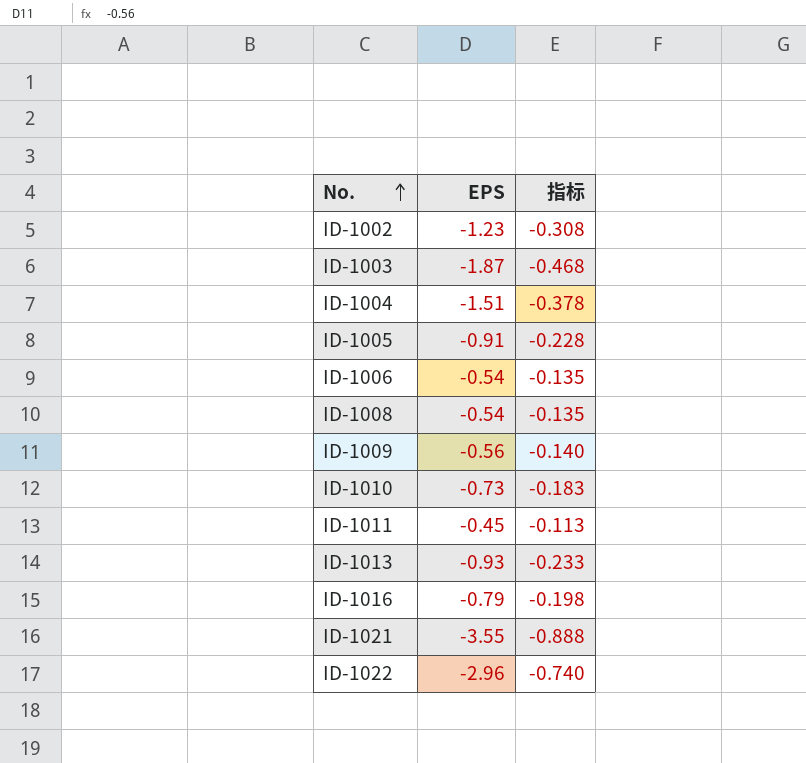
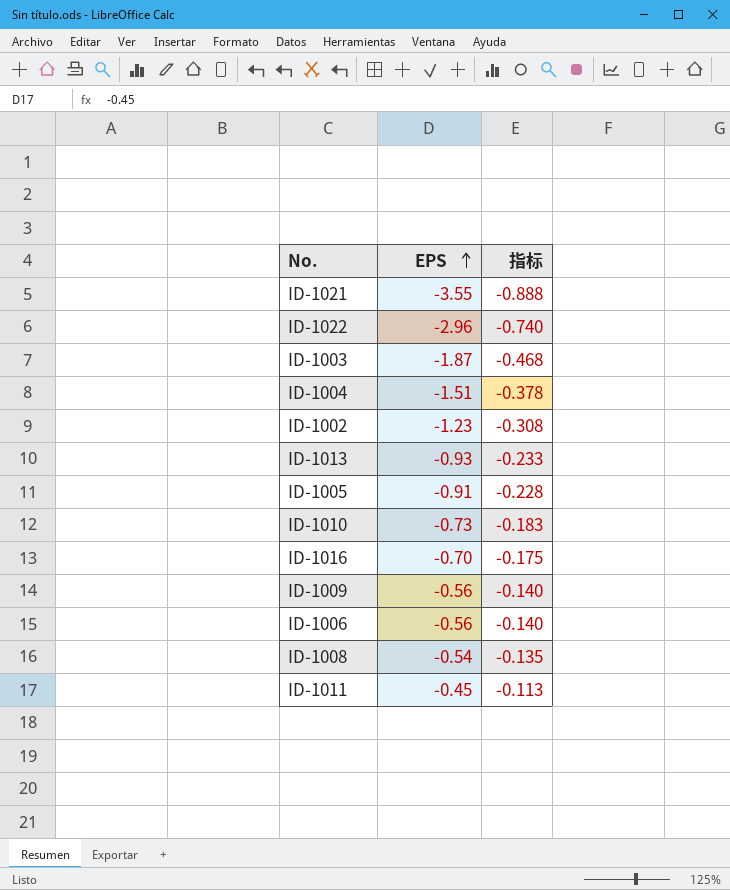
row order: No. ascending -> EPS ascending
ID-1016 | EPS: -0.79 -> -0.70
ID-1016 | 指标: -0.198 -> -0.175
ID-1006 | EPS: -0.54 -> -0.56
ID-1006 | 指标: -0.135 -> -0.140

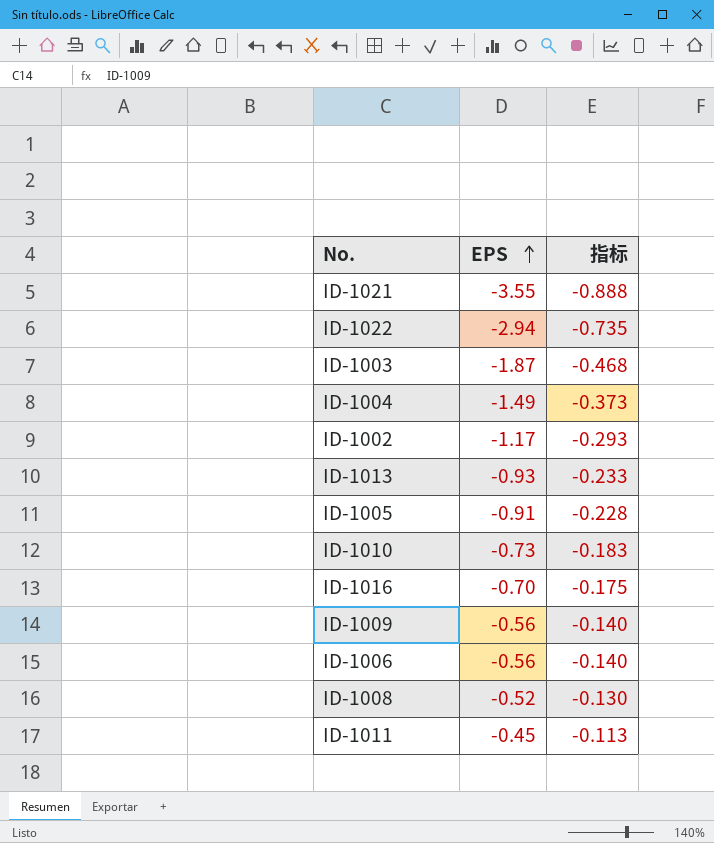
ID-1022 | EPS: -2.96 -> -2.94
ID-1022 | 指标: -0.740 -> -0.735
ID-1004 | EPS: -1.51 -> -1.49
ID-1004 | 指标: -0.378 -> -0.373
ID-1002 | EPS: -1.23 -> -1.17
ID-1002 | 指标: -0.308 -> -0.293
ID-1008 | EPS: -0.54 -> -0.52
ID-1008 | 指标: -0.135 -> -0.130

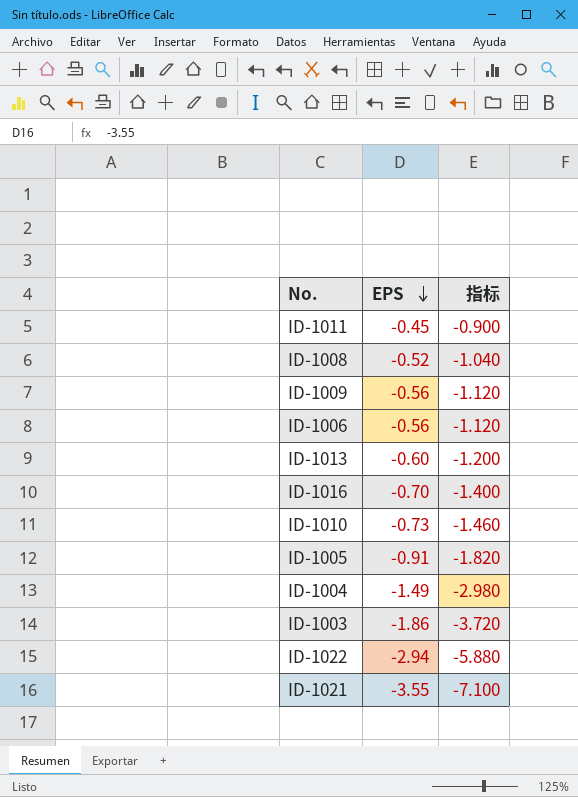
row order: EPS ascending -> EPS descending
column 指标 | formula: [EPS] * 0.25 -> [EPS] * 2
row ID-1002: -1.17 | -0.293 -> none
ID-1013 | EPS: -0.93 -> -0.60
ID-1003 | EPS: -1.87 -> -1.86

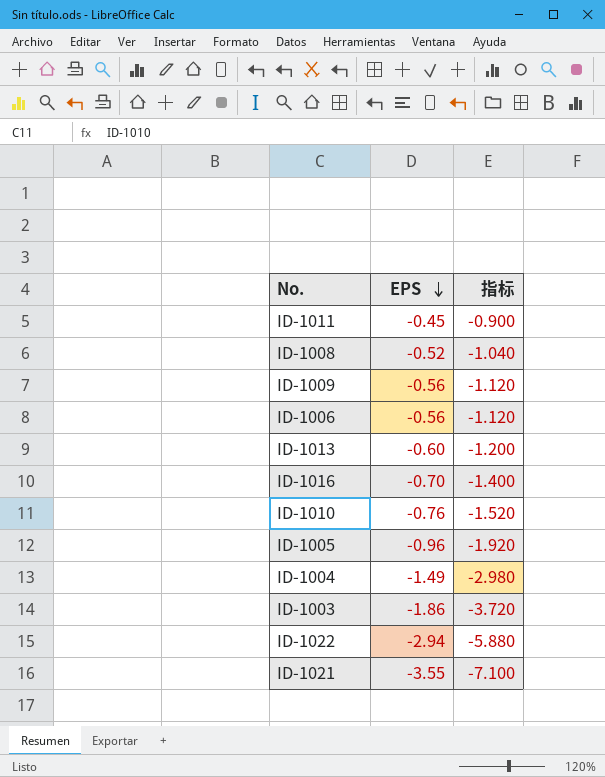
ID-1010 | EPS: -0.73 -> -0.76
ID-1010 | 指标: -1.460 -> -1.520
ID-1005 | EPS: -0.91 -> -0.96
ID-1005 | 指标: -1.820 -> -1.920

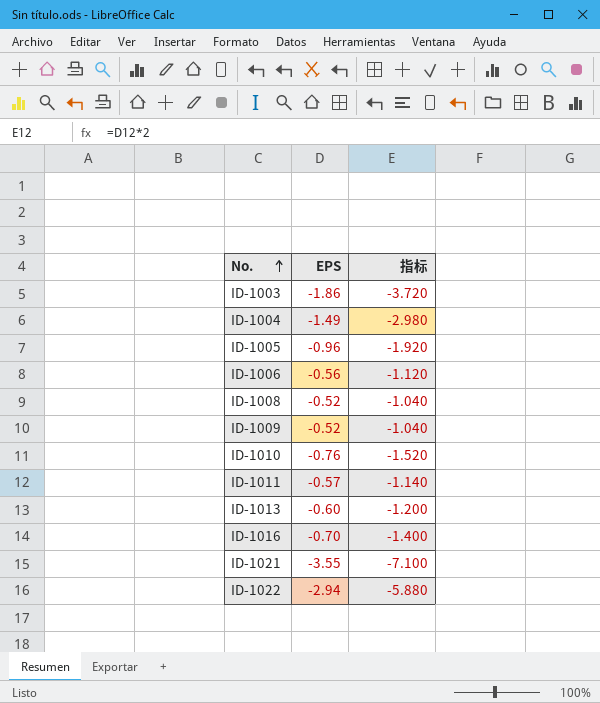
row order: EPS descending -> No. ascending
ID-1009 | EPS: -0.56 -> -0.52
ID-1009 | 指标: -1.120 -> -1.040
ID-1011 | EPS: -0.45 -> -0.57
ID-1011 | 指标: -0.900 -> -1.140

